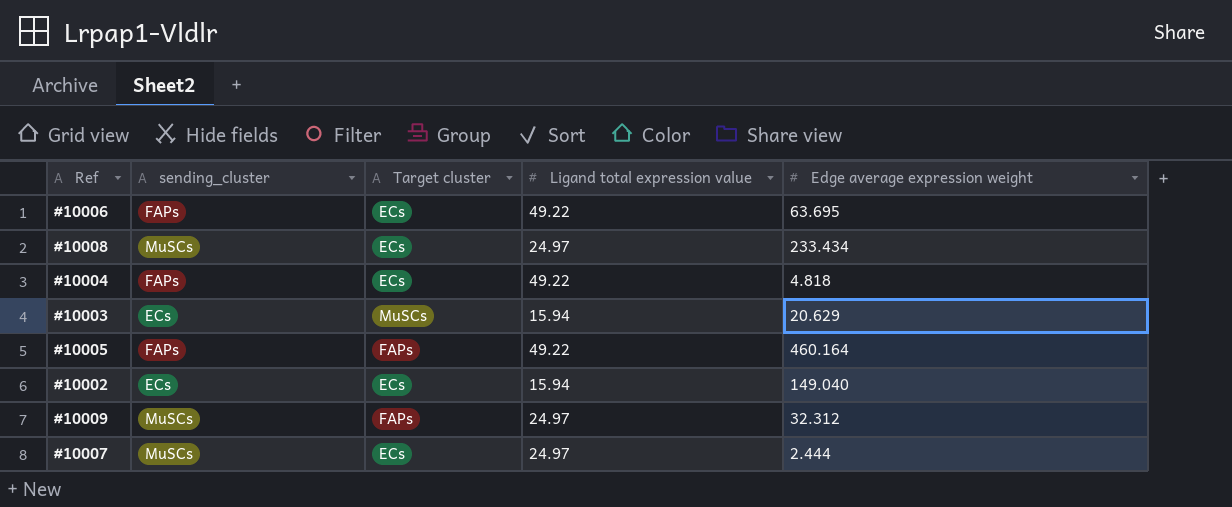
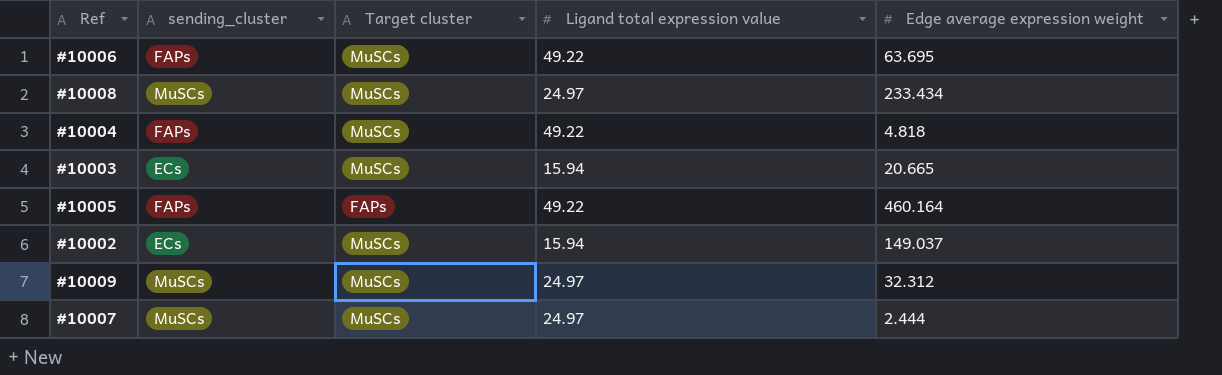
#10006 | Target cluster: ECs -> MuSCs
#10008 | Target cluster: ECs -> MuSCs
#10004 | Target cluster: ECs -> MuSCs
#10003 | Edge average expression weight: 20.629 -> 20.665
#10002 | Target cluster: ECs -> MuSCs
#10002 | Edge average expression weight: 149.040 -> 149.037
#10009 | Target cluster: FAPs -> MuSCs
#10007 | Target cluster: ECs -> MuSCs

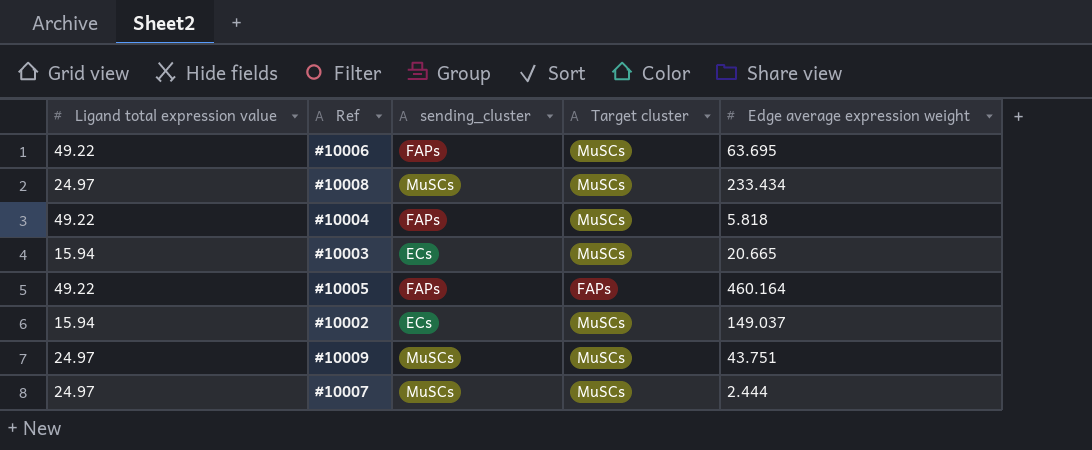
column Ligand total expression value | position: 4 -> 1
#10004 | Edge average expression weight: 4.818 -> 5.818
#10009 | Edge average expression weight: 32.312 -> 43.751

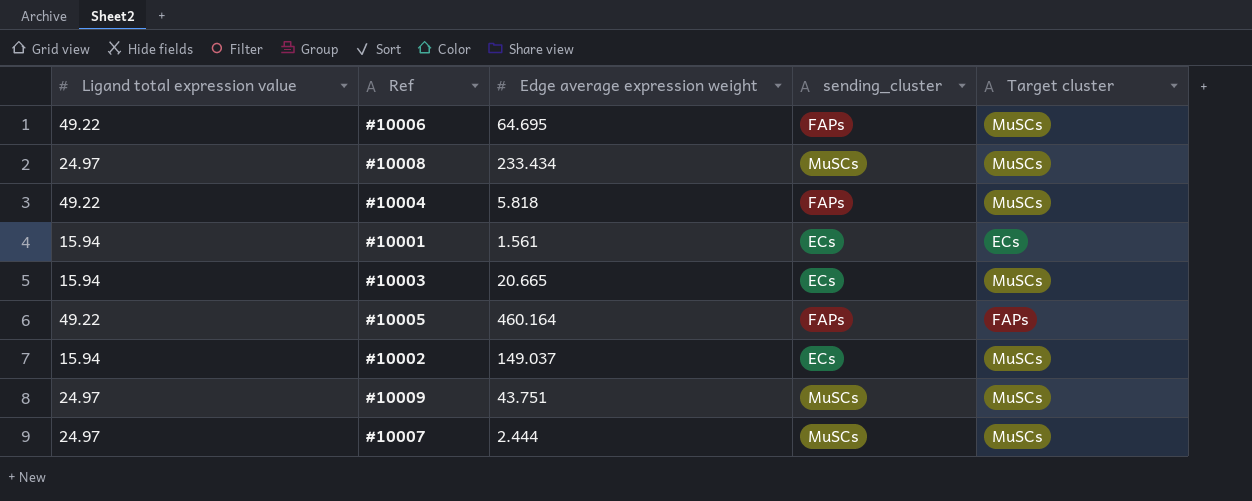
column Edge average expression weight | position: 5 -> 3
#10006 | Edge average expression weight: 63.695 -> 64.695
row #10001: none -> 15.94 | 1.561 | ECs | ECs

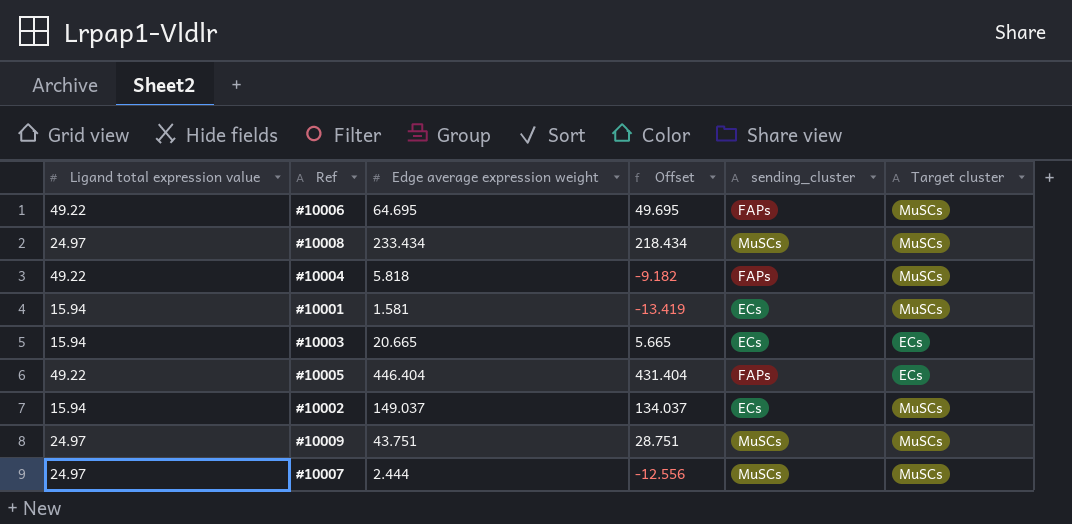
column Offset | formula: none -> [Edge average expression weight] - 15
#10001 | Edge average expression weight: 1.561 -> 1.581
#10001 | Target cluster: ECs -> MuSCs
#10003 | Target cluster: MuSCs -> ECs
#10005 | Edge average expression weight: 460.164 -> 446.404
#10005 | Target cluster: FAPs -> ECs

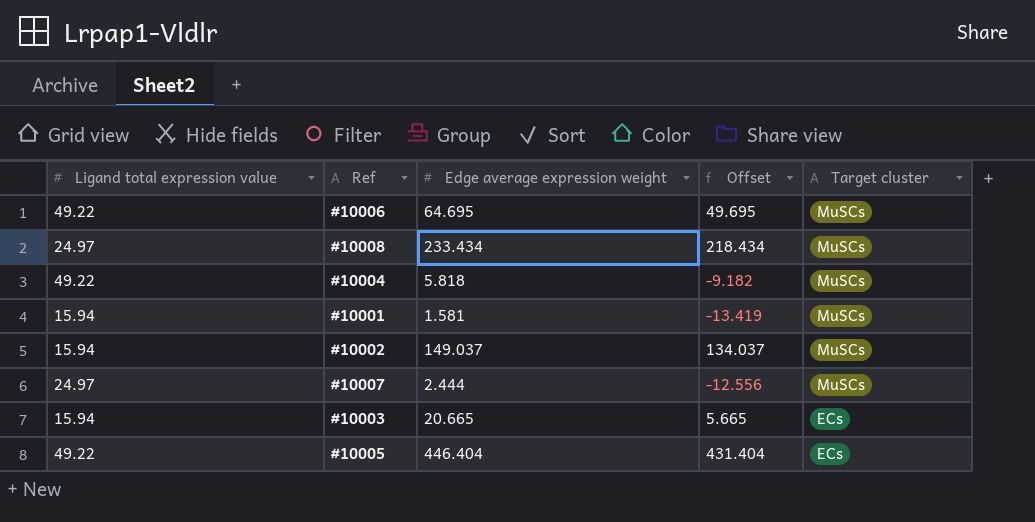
row order: none -> Target cluster descending
column sending_cluster | position: 5 -> none
row #10009: 24.97 | 43.751 | 28.751 | MuSCs | MuSCs -> none

